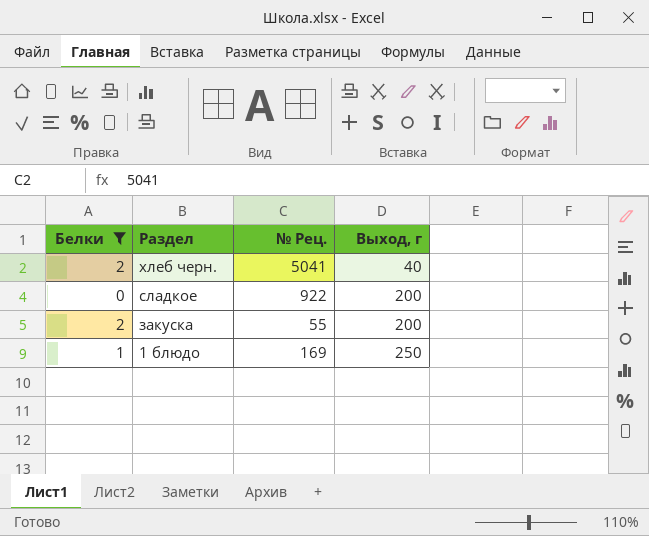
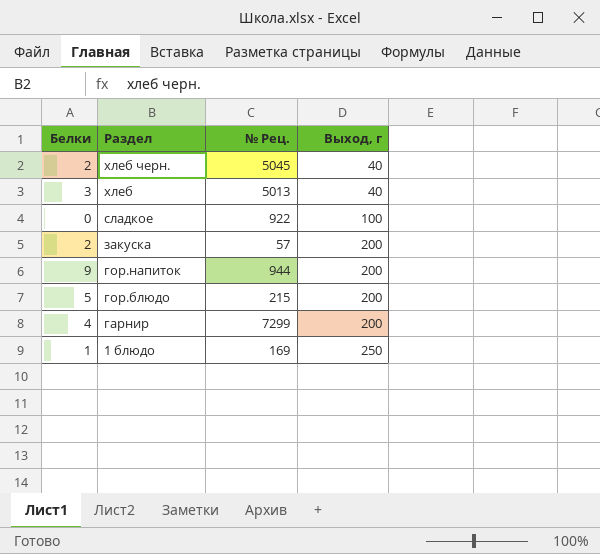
filter: Белки <= 2 -> none
хлеб черн. | № Рец.: 5041 -> 5045
сладкое | Выход, г: 200 -> 100
закуска | № Рец.: 55 -> 57

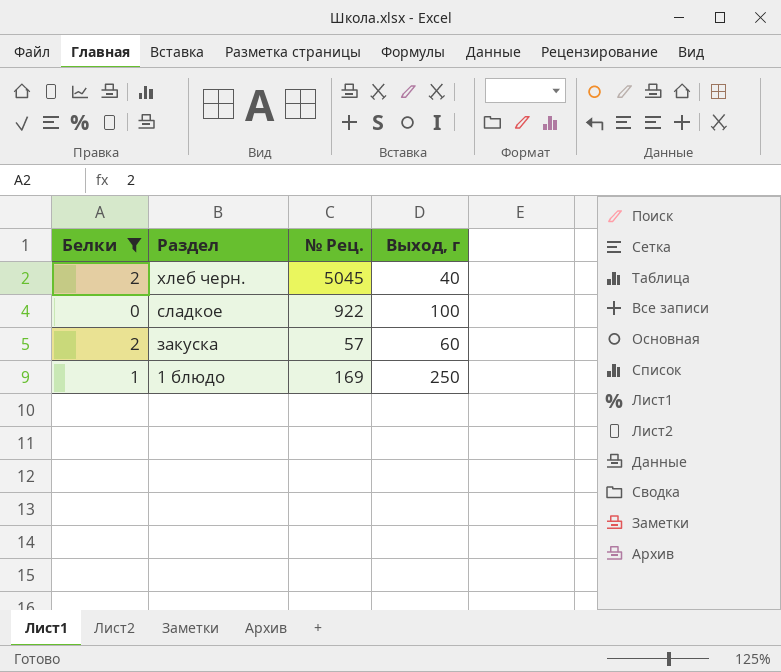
filter: none -> Белки <= 2
закуска | Выход, г: 200 -> 60

